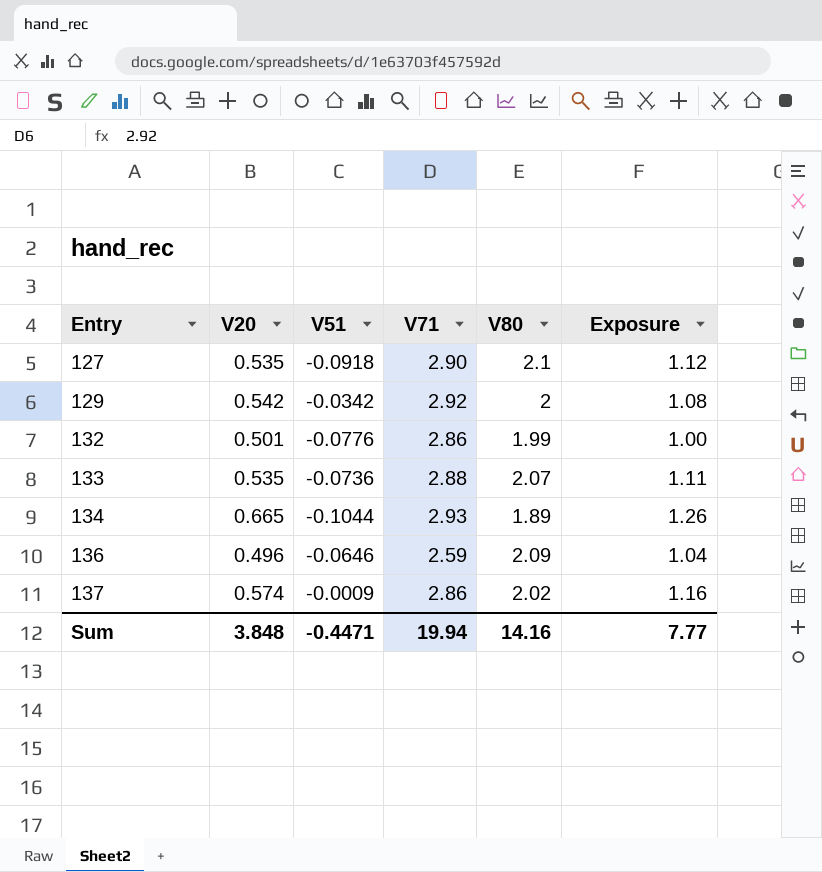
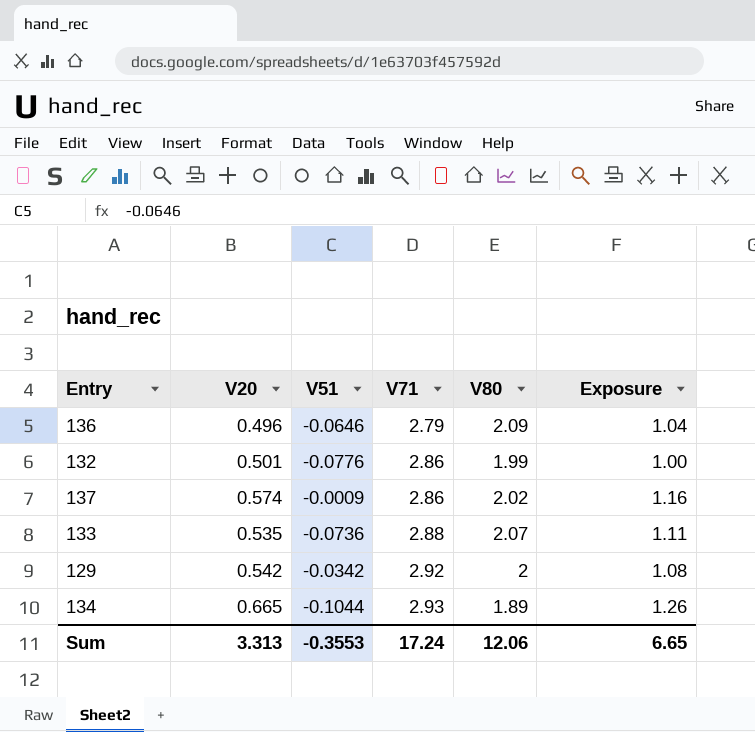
row order: Entry ascending -> V71 ascending
row 127: 0.535 | -0.0918 | 2.90 | 2.1 | 1.12 -> none
136 | V71: 2.59 -> 2.79
Sum | V20: 3.848 -> 3.313
Sum | V51: -0.4471 -> -0.3553
Sum | V71: 19.94 -> 17.24
Sum | V80: 14.16 -> 12.06
Sum | Exposure: 7.77 -> 6.65

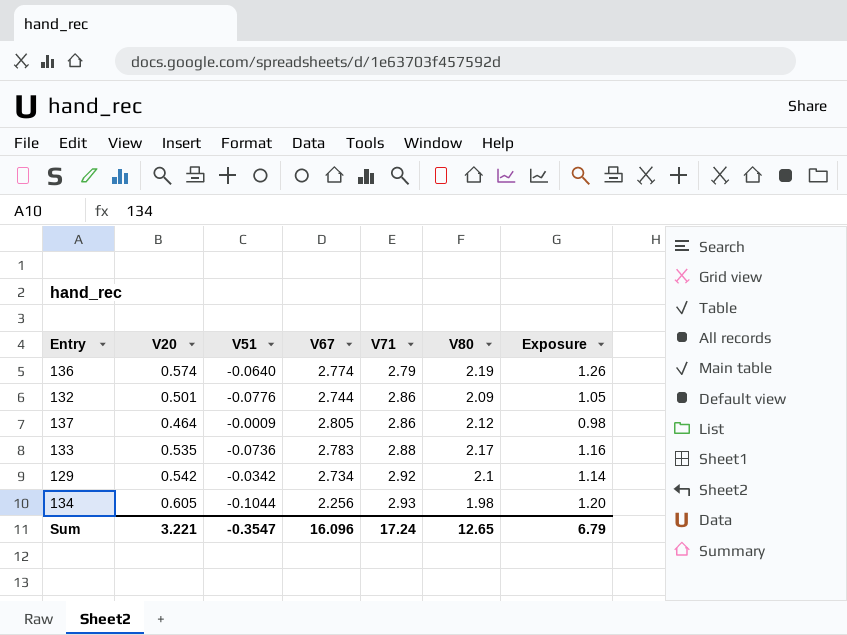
column V67 | position: none -> 4
136 | V20: 0.496 -> 0.574
136 | V51: -0.0646 -> -0.0640
136 | V80: 2.09 -> 2.19
136 | Exposure: 1.04 -> 1.26
132 | V80: 1.99 -> 2.09
132 | Exposure: 1.00 -> 1.05
137 | V20: 0.574 -> 0.464
137 | V80: 2.02 -> 2.12
137 | Exposure: 1.16 -> 0.98
133 | V80: 2.07 -> 2.17
133 | Exposure: 1.11 -> 1.16
129 | V80: 2 -> 2.1
129 | Exposure: 1.08 -> 1.14
134 | V20: 0.665 -> 0.605
134 | V80: 1.89 -> 1.98
134 | Exposure: 1.26 -> 1.20
Sum | V20: 3.313 -> 3.221
Sum | V51: -0.3553 -> -0.3547
Sum | V80: 12.06 -> 12.65
Sum | Exposure: 6.65 -> 6.79

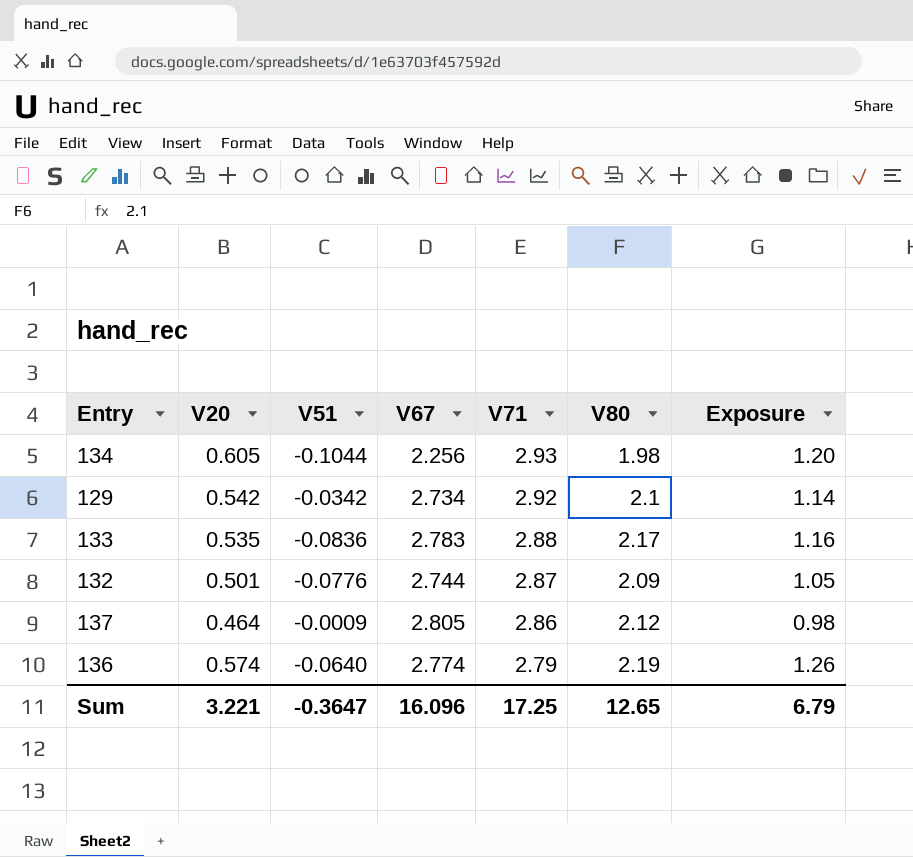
row order: V71 ascending -> V71 descending
133 | V51: -0.0736 -> -0.0836
132 | V71: 2.86 -> 2.87
Sum | V51: -0.3547 -> -0.3647
Sum | V71: 17.24 -> 17.25

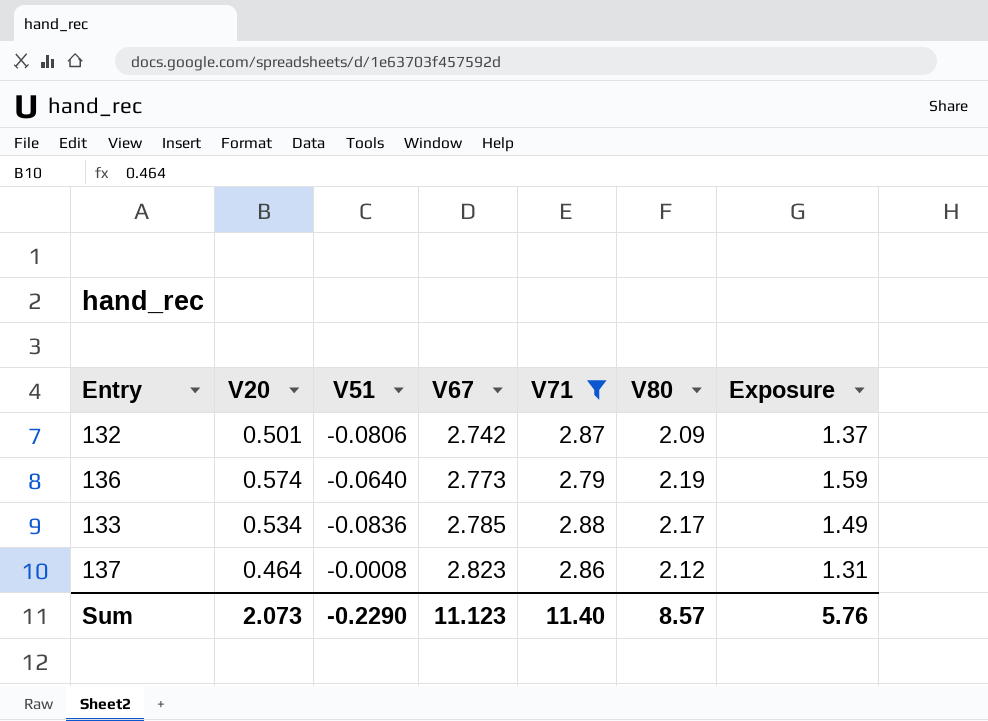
filter: none -> V71 <= 2.88
row order: V71 descending -> V67 ascending
column Exposure | formula: [V20] * [V80] -> [V20] * [V67]
132 | V51: -0.0776 -> -0.0806
132 | V67: 2.744 -> 2.742
136 | V67: 2.774 -> 2.773
133 | V20: 0.535 -> 0.534
133 | V67: 2.783 -> 2.785
137 | V51: -0.0009 -> -0.0008
137 | V67: 2.805 -> 2.823
Sum | V20: 3.221 -> 2.073
Sum | V51: -0.3647 -> -0.2290
Sum | V67: 16.096 -> 11.123
Sum | V71: 17.25 -> 11.40
Sum | V80: 12.65 -> 8.57
Sum | Exposure: 6.79 -> 5.76

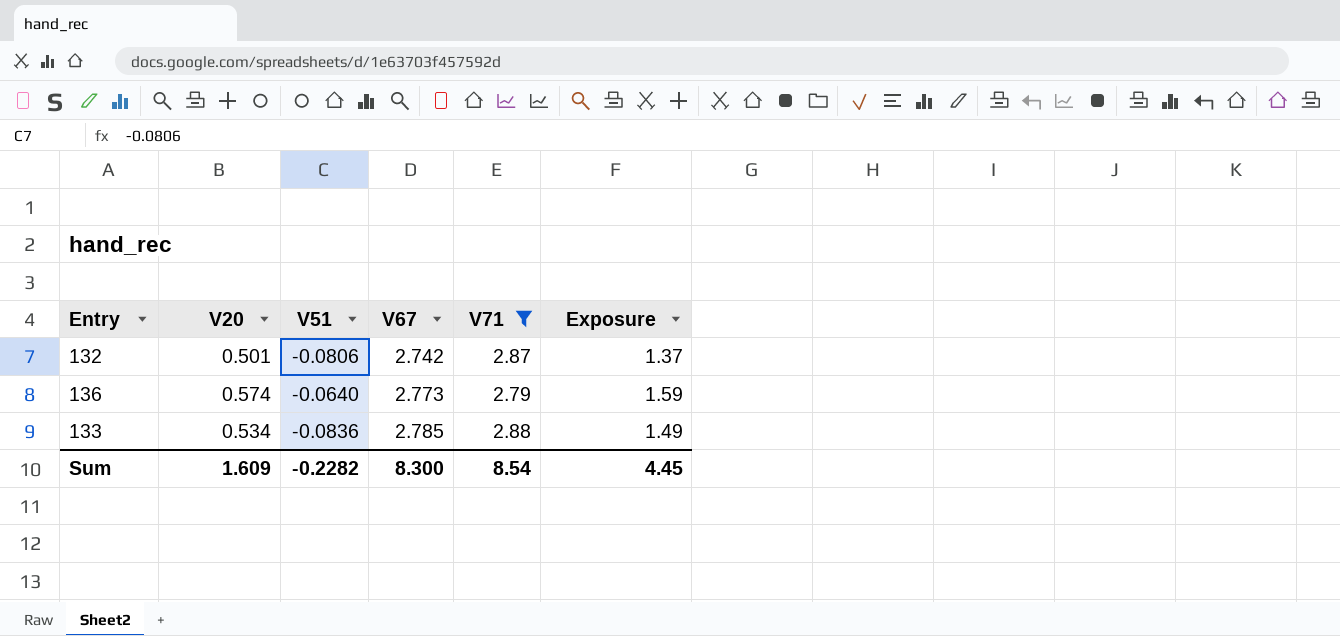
column V80 | position: 6 -> none
row 137: 0.464 | -0.0008 | 2.823 | 2.86 | 2.12 | 1.31 -> none
Sum | V20: 2.073 -> 1.609
Sum | V51: -0.2290 -> -0.2282
Sum | V67: 11.123 -> 8.300
Sum | V71: 11.40 -> 8.54
Sum | Exposure: 5.76 -> 4.45

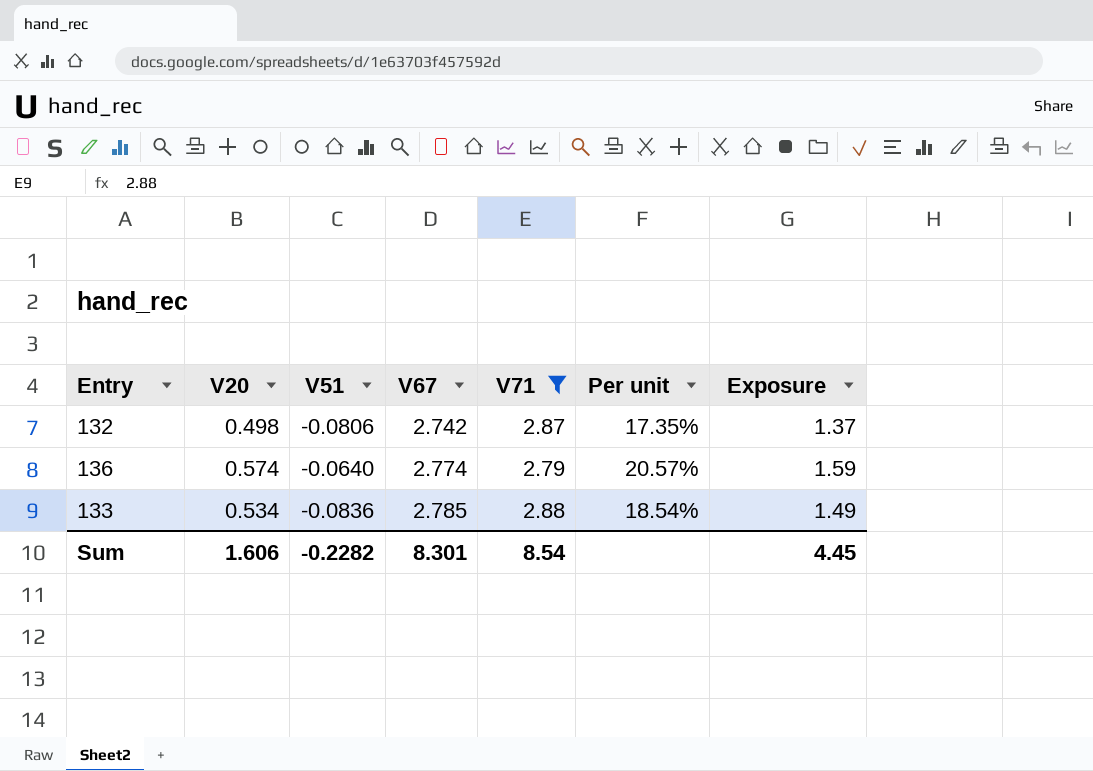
column Per unit | formula: none -> [V20] / [V71]
132 | V20: 0.501 -> 0.498
136 | V67: 2.773 -> 2.774
Sum | V20: 1.609 -> 1.606
Sum | V67: 8.300 -> 8.301

